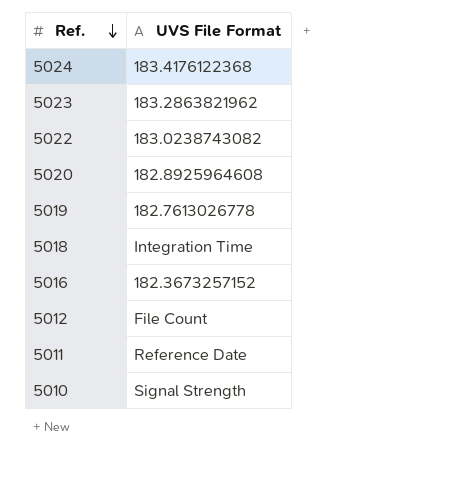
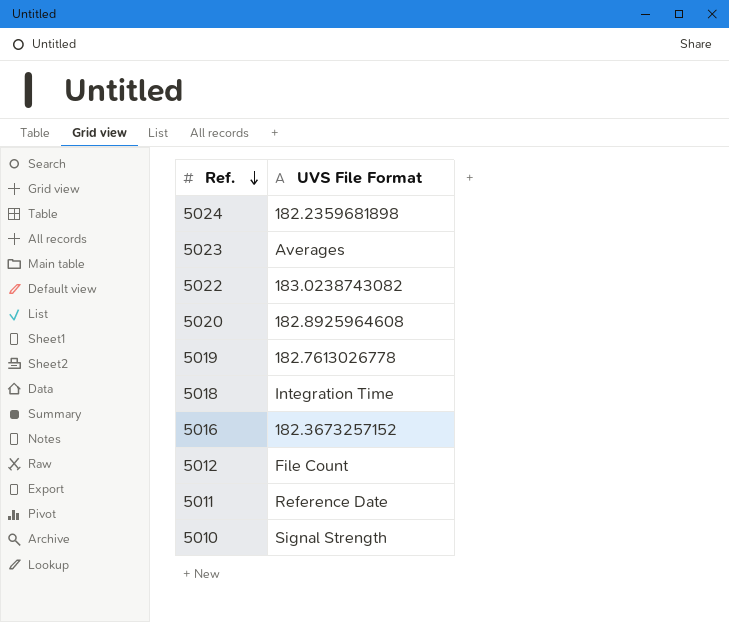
5024 | UVS File Format: 183.4176122368 -> 182.2359681898
5023 | UVS File Format: 183.2863821962 -> Averages

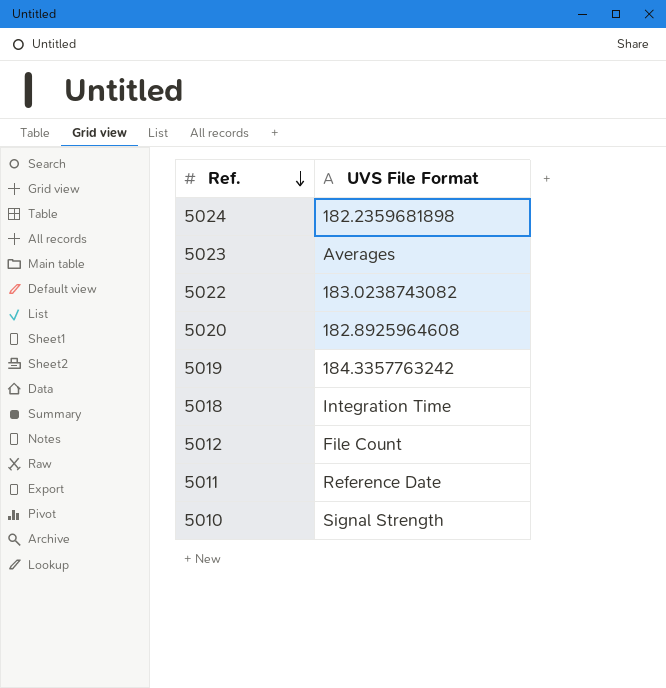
row 5016: 182.3673257152 -> none
5019 | UVS File Format: 182.7613026778 -> 184.3357763242

